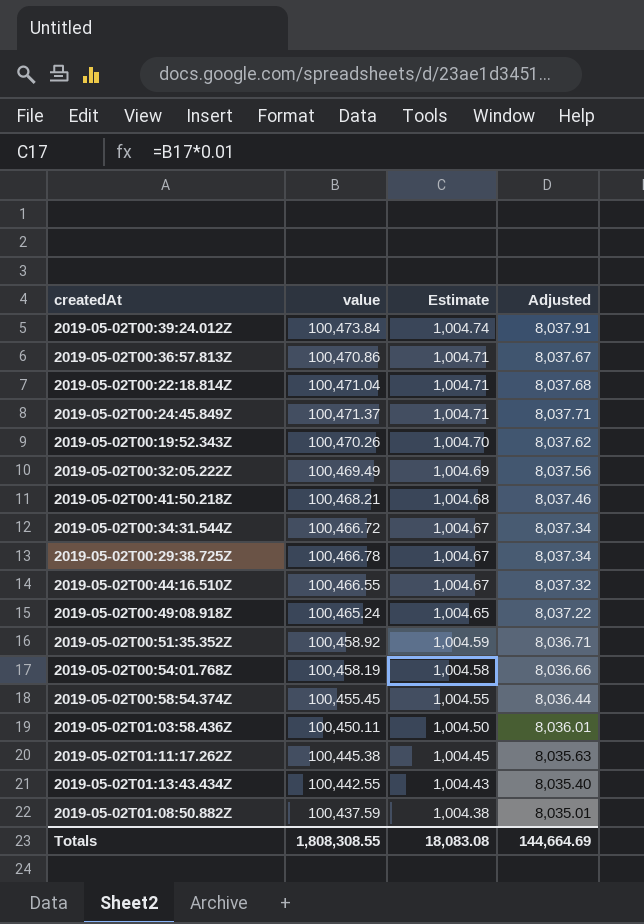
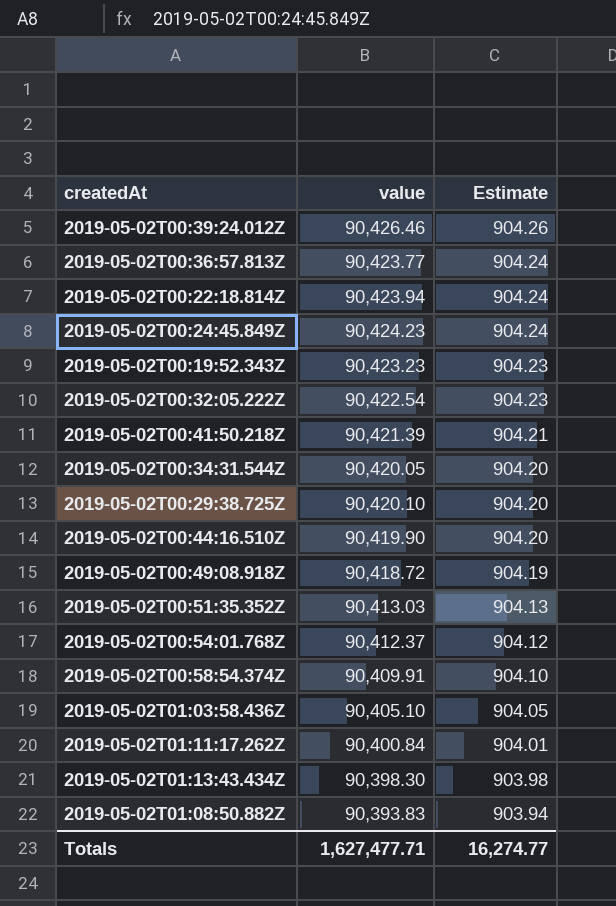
column Adjusted | formula: [value] * 0.08 -> none
2019-05-02T00:39:24.012Z | value: 100,473.84 -> 90,426.46
2019-05-02T00:39:24.012Z | Estimate: 1,004.74 -> 904.26
2019-05-02T00:36:57.813Z | value: 100,470.86 -> 90,423.77
2019-05-02T00:36:57.813Z | Estimate: 1,004.71 -> 904.24
2019-05-02T00:22:18.814Z | value: 100,471.04 -> 90,423.94
2019-05-02T00:22:18.814Z | Estimate: 1,004.71 -> 904.24
2019-05-02T00:24:45.849Z | value: 100,471.37 -> 90,424.23
2019-05-02T00:24:45.849Z | Estimate: 1,004.71 -> 904.24
2019-05-02T00:19:52.343Z | value: 100,470.26 -> 90,423.23
2019-05-02T00:19:52.343Z | Estimate: 1,004.70 -> 904.23
2019-05-02T00:32:05.222Z | value: 100,469.49 -> 90,422.54
2019-05-02T00:32:05.222Z | Estimate: 1,004.69 -> 904.23
2019-05-02T00:41:50.218Z | value: 100,468.21 -> 90,421.39
2019-05-02T00:41:50.218Z | Estimate: 1,004.68 -> 904.21
2019-05-02T00:34:31.544Z | value: 100,466.72 -> 90,420.05
2019-05-02T00:34:31.544Z | Estimate: 1,004.67 -> 904.20
2019-05-02T00:29:38.725Z | value: 100,466.78 -> 90,420.10
2019-05-02T00:29:38.725Z | Estimate: 1,004.67 -> 904.20
2019-05-02T00:44:16.510Z | value: 100,466.55 -> 90,419.90
2019-05-02T00:44:16.510Z | Estimate: 1,004.67 -> 904.20
2019-05-02T00:49:08.918Z | value: 100,465.24 -> 90,418.72
2019-05-02T00:49:08.918Z | Estimate: 1,004.65 -> 904.19
2019-05-02T00:51:35.352Z | value: 100,458.92 -> 90,413.03
2019-05-02T00:51:35.352Z | Estimate: 1,004.59 -> 904.13
2019-05-02T00:54:01.768Z | value: 100,458.19 -> 90,412.37
2019-05-02T00:54:01.768Z | Estimate: 1,004.58 -> 904.12
2019-05-02T00:58:54.374Z | value: 100,455.45 -> 90,409.91
2019-05-02T00:58:54.374Z | Estimate: 1,004.55 -> 904.10
2019-05-02T01:03:58.436Z | value: 100,450.11 -> 90,405.10
2019-05-02T01:03:58.436Z | Estimate: 1,004.50 -> 904.05
2019-05-02T01:11:17.262Z | value: 100,445.38 -> 90,400.84
2019-05-02T01:11:17.262Z | Estimate: 1,004.45 -> 904.01
2019-05-02T01:13:43.434Z | value: 100,442.55 -> 90,398.30
2019-05-02T01:13:43.434Z | Estimate: 1,004.43 -> 903.98
2019-05-02T01:08:50.882Z | value: 100,437.59 -> 90,393.83
2019-05-02T01:08:50.882Z | Estimate: 1,004.38 -> 903.94
Totals | value: 1,808,308.55 -> 1,627,477.71
Totals | Estimate: 18,083.08 -> 16,274.77

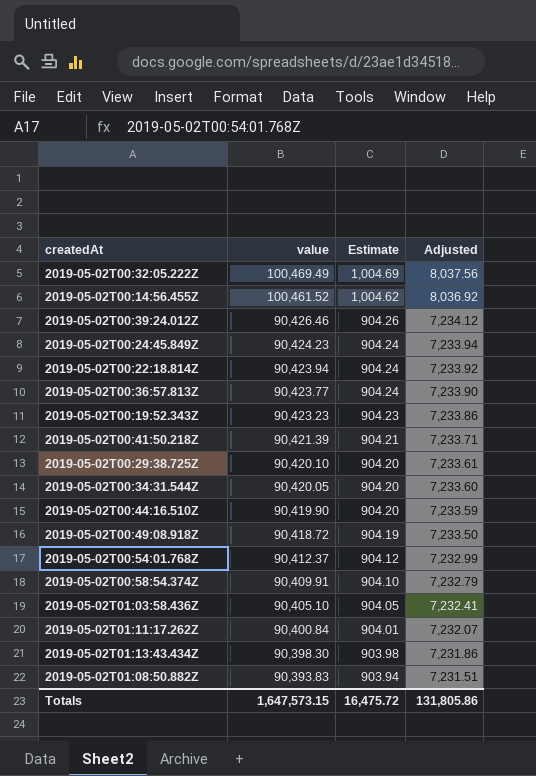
row order: Estimate descending -> value descending
column Adjusted | formula: none -> [value] * 0.08
row 2019-05-02T00:51:35.352Z: 90,413.03 | 904.13 -> none
2019-05-02T00:32:05.222Z | value: 90,422.54 -> 100,469.49
2019-05-02T00:32:05.222Z | Estimate: 904.23 -> 1,004.69
row 2019-05-02T00:14:56.455Z: none -> 100,461.52 | 1,004.62 | 8,036.92
Totals | value: 1,627,477.71 -> 1,647,573.15
Totals | Estimate: 16,274.77 -> 16,475.72

